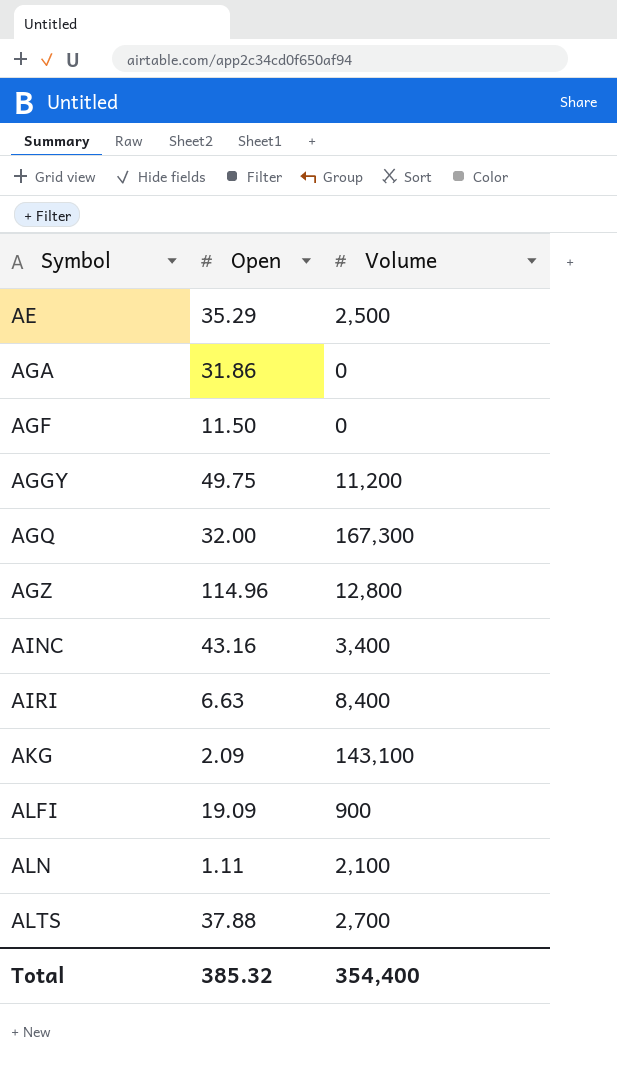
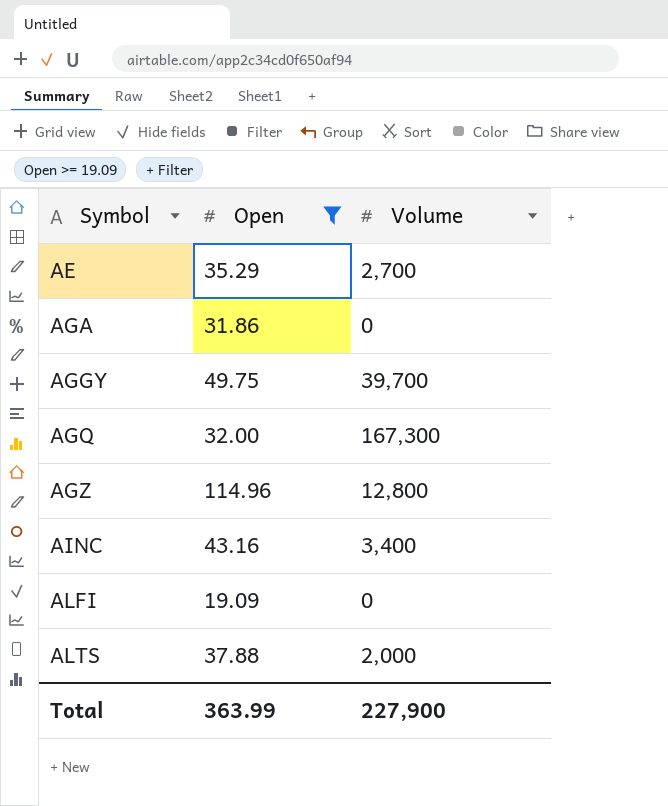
filter: none -> Open >= 19.09
AE | Volume: 2,500 -> 2,700
AGGY | Volume: 11,200 -> 39,700
ALFI | Volume: 900 -> 0
ALTS | Volume: 2,700 -> 2,000
Total | Open: 385.32 -> 363.99
Total | Volume: 354,400 -> 227,900

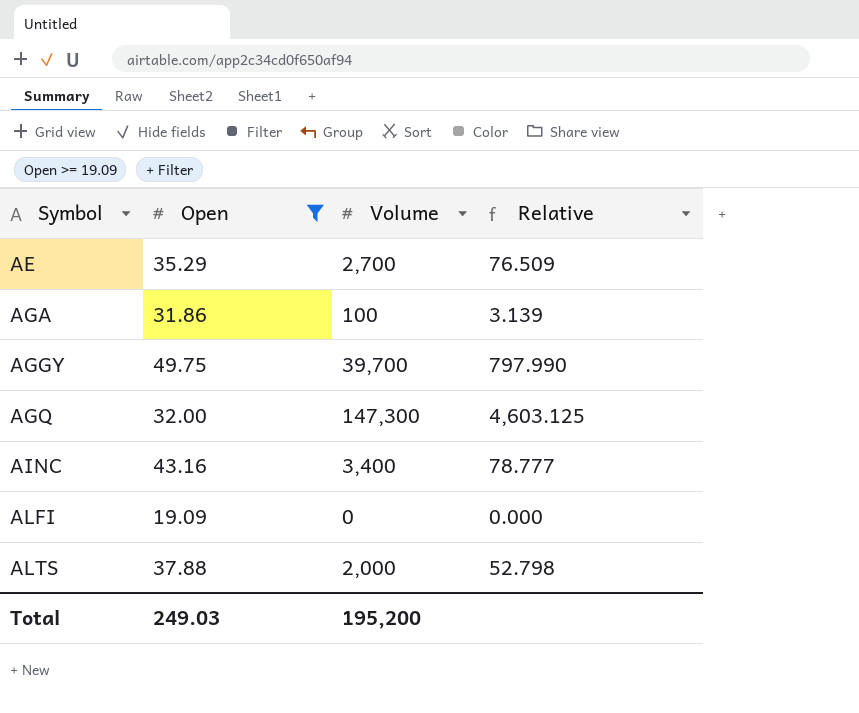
column Relative | formula: none -> [Volume] / [Open]
row AGZ: 114.96 | 12,800 -> none
AGA | Volume: 0 -> 100
AGQ | Volume: 167,300 -> 147,300
Total | Open: 363.99 -> 249.03
Total | Volume: 227,900 -> 195,200

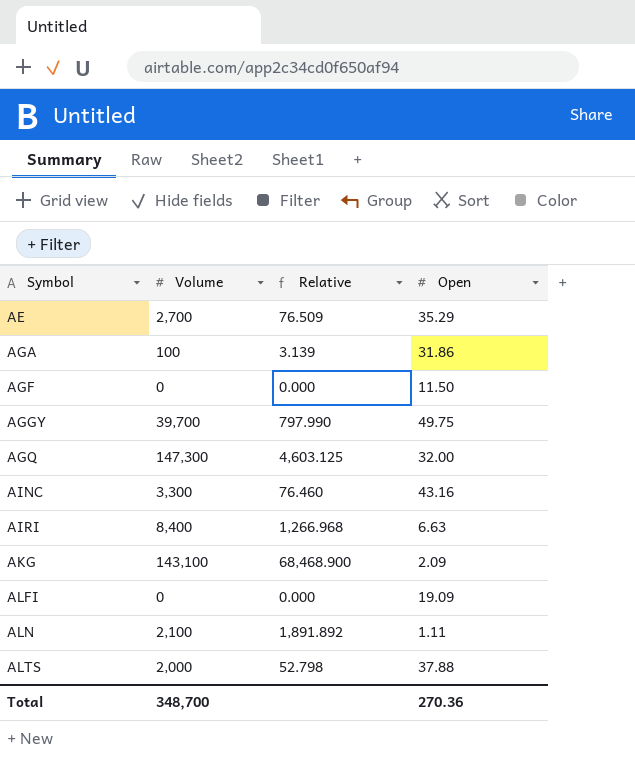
filter: Open >= 19.09 -> none
column Open | position: 2 -> 4
AINC | Volume: 3,400 -> 3,300
AINC | Relative: 78.777 -> 76.460
Total | Volume: 195,200 -> 348,700
Total | Open: 249.03 -> 270.36

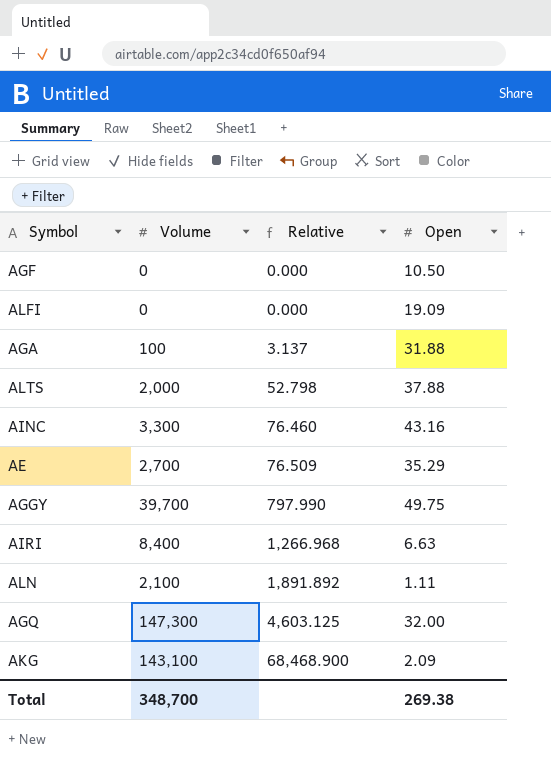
row order: Symbol ascending -> Relative ascending
AGF | Open: 11.50 -> 10.50
AGA | Relative: 3.139 -> 3.137
AGA | Open: 31.86 -> 31.88
Total | Open: 270.36 -> 269.38

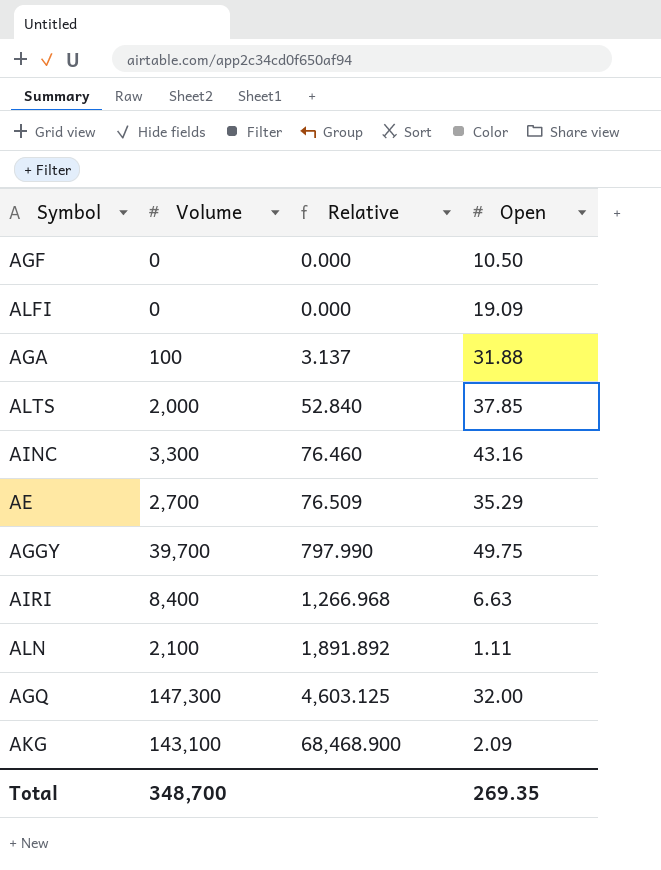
ALTS | Relative: 52.798 -> 52.840
ALTS | Open: 37.88 -> 37.85
Total | Open: 269.38 -> 269.35

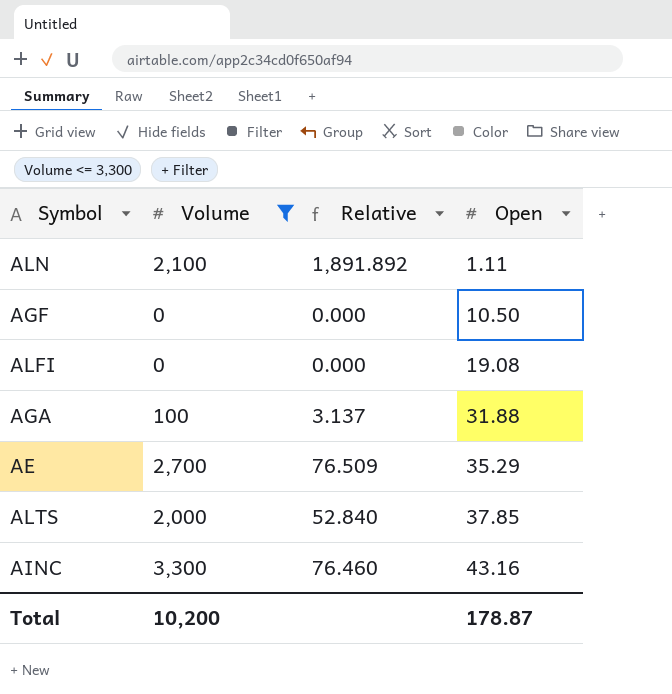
filter: none -> Volume <= 3,300
row order: Relative ascending -> Open ascending
ALFI | Open: 19.09 -> 19.08
Total | Volume: 348,700 -> 10,200
Total | Open: 269.35 -> 178.87

